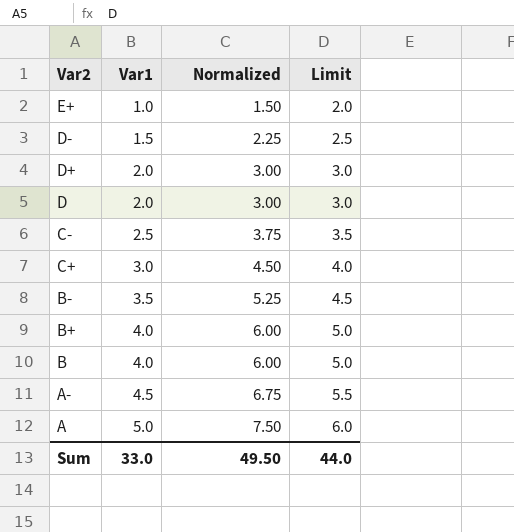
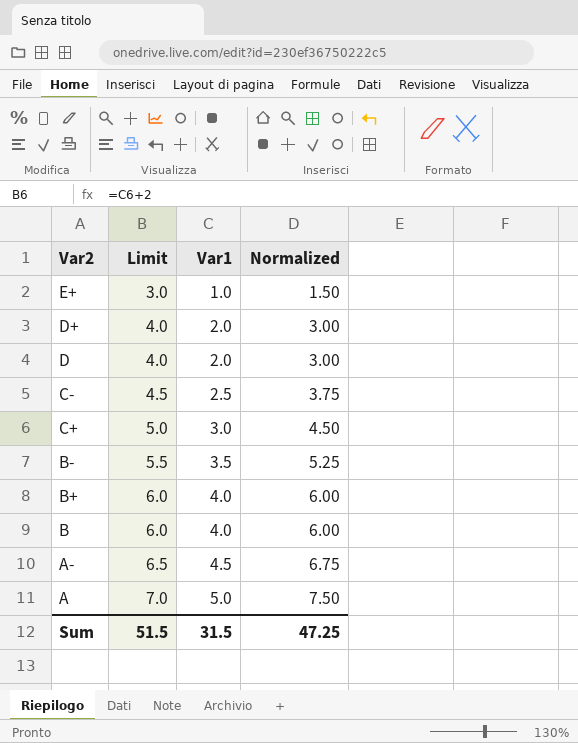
column Limit | formula: [Var1] + 1 -> [Var1] + 2
column Limit | position: 4 -> 2
row D-: 1.5 | 2.25 | 2.5 -> none
Sum | Limit: 44.0 -> 51.5
Sum | Var1: 33.0 -> 31.5
Sum | Normalized: 49.50 -> 47.25

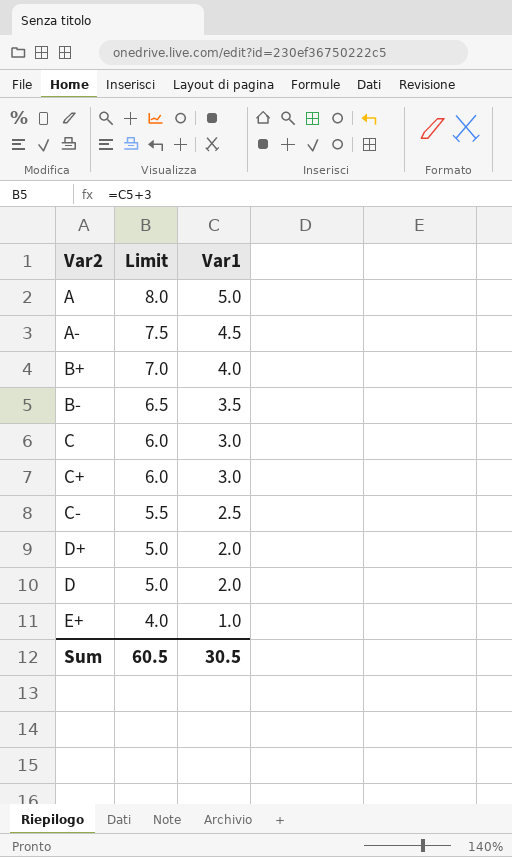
row order: Var2 descending -> Limit descending
column Normalized | formula: [Var1] * 1.5 -> none
column Limit | formula: [Var1] + 2 -> [Var1] + 3
row B: 6.0 | 4.0 | 6.00 -> none
row C: none -> 6.0 | 3.0
Sum | Limit: 51.5 -> 60.5
Sum | Var1: 31.5 -> 30.5

